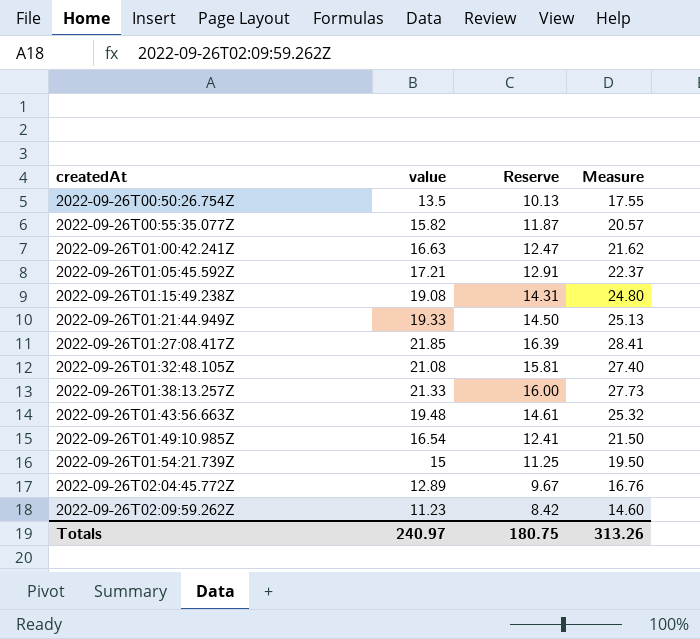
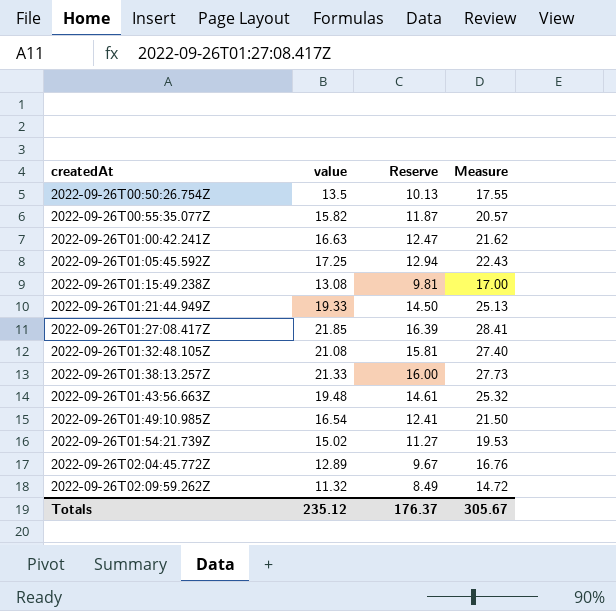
2022-09-26T01:05:45.592Z | value: 17.21 -> 17.25
2022-09-26T01:05:45.592Z | Reserve: 12.91 -> 12.94
2022-09-26T01:05:45.592Z | Measure: 22.37 -> 22.43
2022-09-26T01:15:49.238Z | value: 19.08 -> 13.08
2022-09-26T01:15:49.238Z | Reserve: 14.31 -> 9.81
2022-09-26T01:15:49.238Z | Measure: 24.80 -> 17.00
2022-09-26T01:54:21.739Z | value: 15 -> 15.02
2022-09-26T01:54:21.739Z | Reserve: 11.25 -> 11.27
2022-09-26T01:54:21.739Z | Measure: 19.50 -> 19.53
2022-09-26T02:09:59.262Z | value: 11.23 -> 11.32
2022-09-26T02:09:59.262Z | Reserve: 8.42 -> 8.49
2022-09-26T02:09:59.262Z | Measure: 14.60 -> 14.72
Totals | value: 240.97 -> 235.12
Totals | Reserve: 180.75 -> 176.37
Totals | Measure: 313.26 -> 305.67

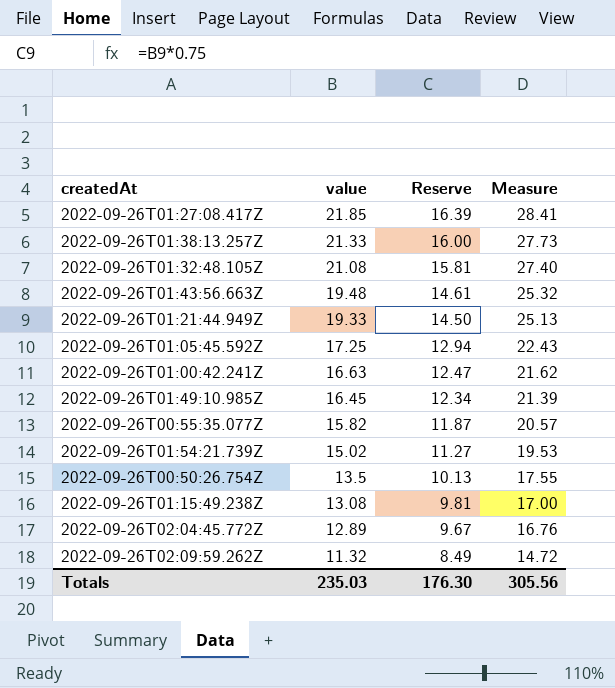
row order: createdAt ascending -> value descending
2022-09-26T01:49:10.985Z | value: 16.54 -> 16.45
2022-09-26T01:49:10.985Z | Reserve: 12.41 -> 12.34
2022-09-26T01:49:10.985Z | Measure: 21.50 -> 21.39
Totals | value: 235.12 -> 235.03
Totals | Reserve: 176.37 -> 176.30
Totals | Measure: 305.67 -> 305.56

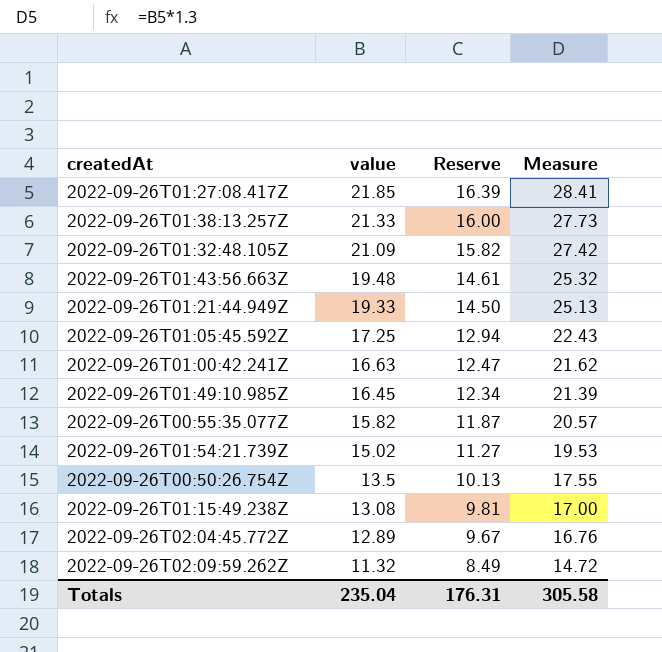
2022-09-26T01:32:48.105Z | value: 21.08 -> 21.09
2022-09-26T01:32:48.105Z | Reserve: 15.81 -> 15.82
2022-09-26T01:32:48.105Z | Measure: 27.40 -> 27.42
Totals | value: 235.03 -> 235.04
Totals | Reserve: 176.30 -> 176.31
Totals | Measure: 305.56 -> 305.58

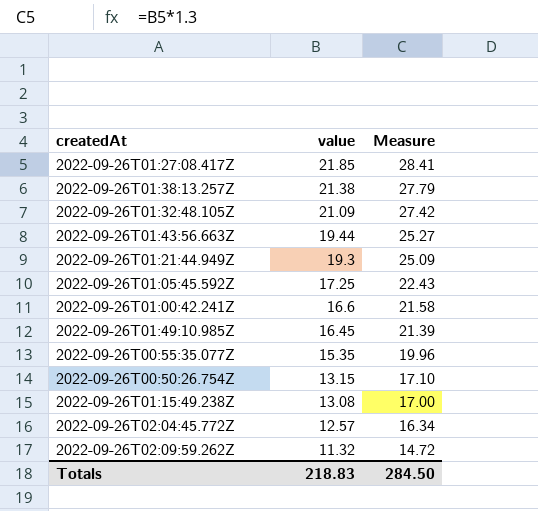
column Reserve | formula: [value] * 0.75 -> none
row 2022-09-26T01:54:21.739Z: 15.02 | 11.27 | 19.53 -> none
2022-09-26T01:38:13.257Z | value: 21.33 -> 21.38
2022-09-26T01:38:13.257Z | Measure: 27.73 -> 27.79
2022-09-26T01:43:56.663Z | value: 19.48 -> 19.44
2022-09-26T01:43:56.663Z | Measure: 25.32 -> 25.27
2022-09-26T01:21:44.949Z | value: 19.33 -> 19.3
2022-09-26T01:21:44.949Z | Measure: 25.13 -> 25.09
2022-09-26T01:00:42.241Z | value: 16.63 -> 16.6
2022-09-26T01:00:42.241Z | Measure: 21.62 -> 21.58
2022-09-26T00:55:35.077Z | value: 15.82 -> 15.35
2022-09-26T00:55:35.077Z | Measure: 20.57 -> 19.96
2022-09-26T00:50:26.754Z | value: 13.5 -> 13.15
2022-09-26T00:50:26.754Z | Measure: 17.55 -> 17.10
2022-09-26T02:04:45.772Z | value: 12.89 -> 12.57
2022-09-26T02:04:45.772Z | Measure: 16.76 -> 16.34
Totals | value: 235.04 -> 218.83
Totals | Measure: 305.58 -> 284.50

